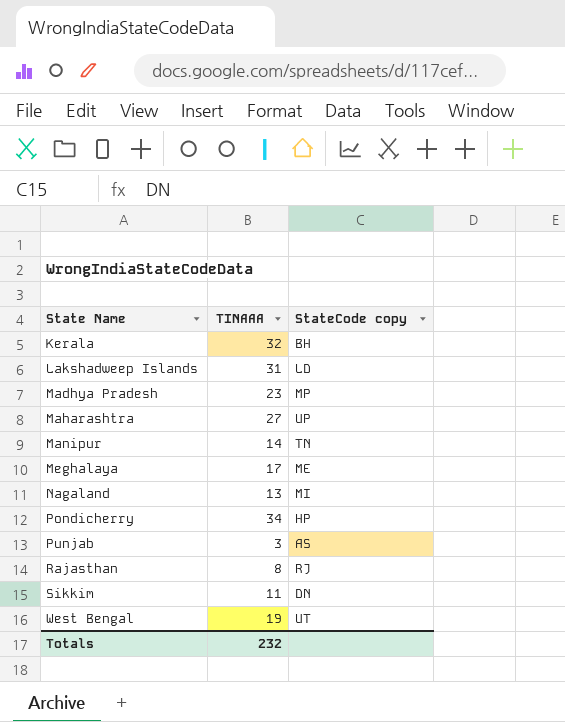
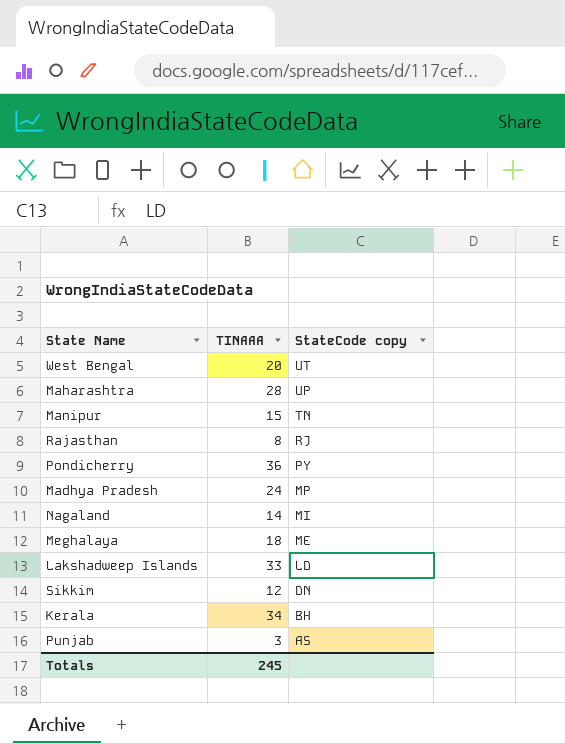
row order: State Name ascending -> StateCode copy descending
West Bengal | TINAAA: 19 -> 20
Maharashtra | TINAAA: 27 -> 28
Manipur | TINAAA: 14 -> 15
Pondicherry | TINAAA: 34 -> 36
Pondicherry | StateCode copy: HP -> PY
Madhya Pradesh | TINAAA: 23 -> 24
Nagaland | TINAAA: 13 -> 14
Meghalaya | TINAAA: 17 -> 18
Lakshadweep Islands | TINAAA: 31 -> 33
Sikkim | TINAAA: 11 -> 12
Kerala | TINAAA: 32 -> 34
Totals | TINAAA: 232 -> 245

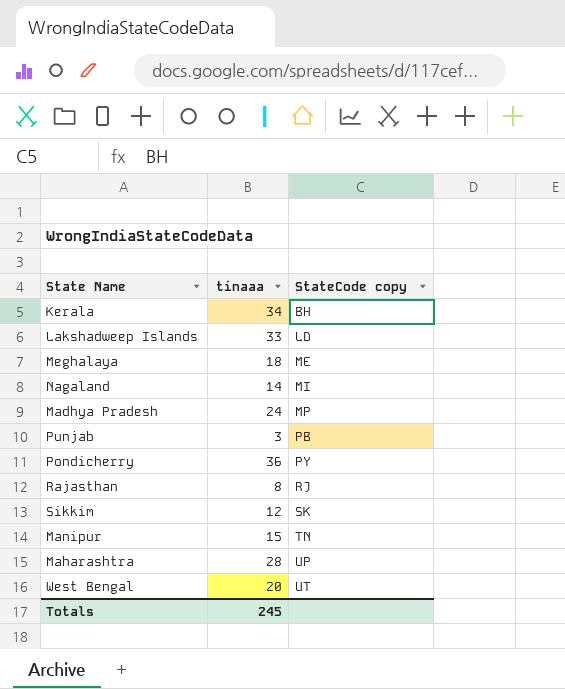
row order: StateCode copy descending -> StateCode copy ascending
column name: TINAAA -> tinaaa
Punjab | StateCode copy: AS -> PB
Sikkim | StateCode copy: DN -> SK

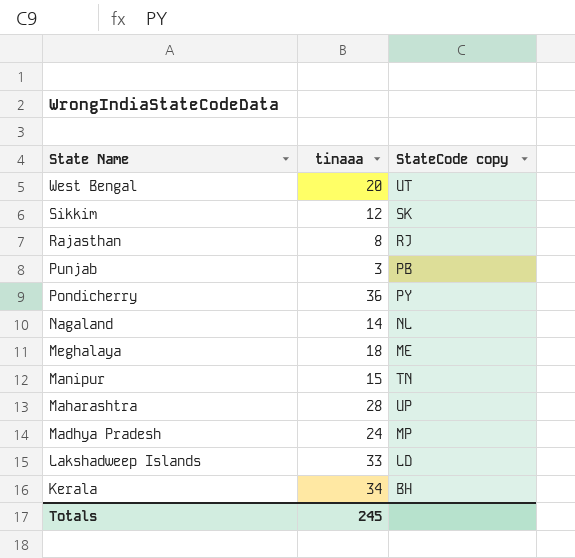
row order: StateCode copy ascending -> State Name descending
Nagaland | StateCode copy: MI -> NL

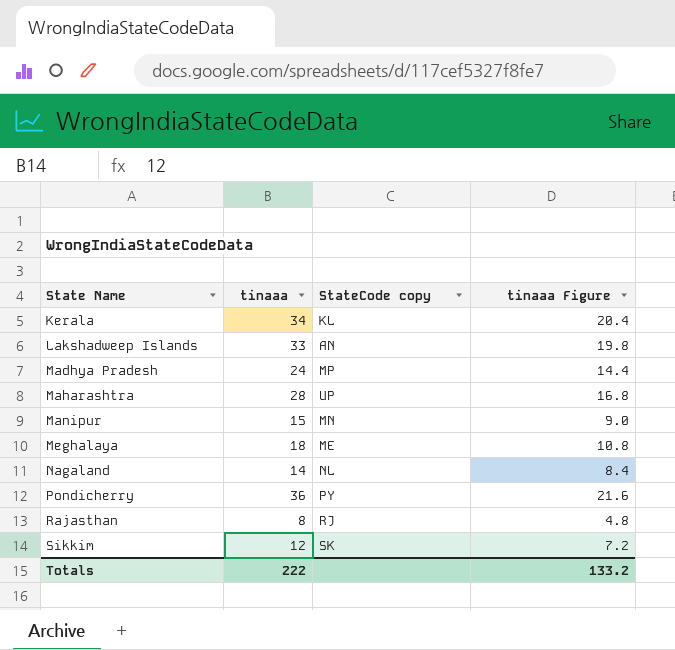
row order: State Name descending -> State Name ascending
column tinaaa Figure | formula: none -> [tinaaa] * 0.6
row West Bengal: 20 | UT -> none
row Punjab: 3 | PB -> none
Kerala | StateCode copy: BH -> KL
Lakshadweep Islands | StateCode copy: LD -> AN
Manipur | StateCode copy: TN -> MN
Totals | tinaaa: 245 -> 222

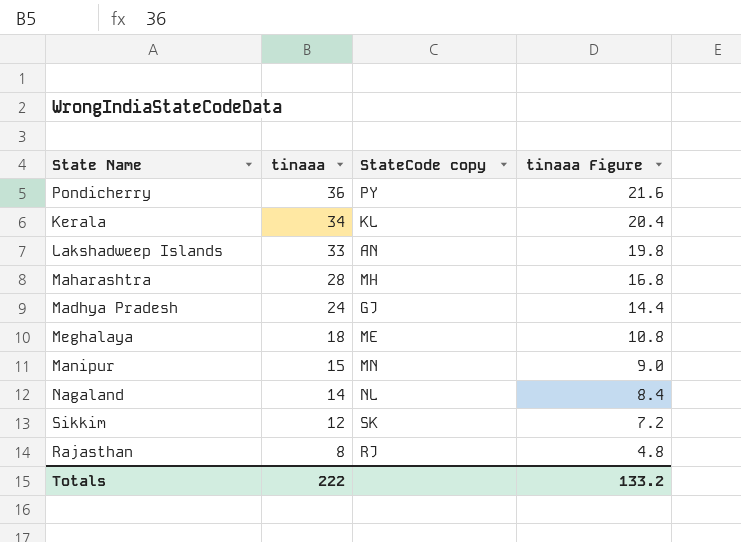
row order: State Name ascending -> tinaaa descending
Maharashtra | StateCode copy: UP -> MH
Madhya Pradesh | StateCode copy: MP -> GJ

